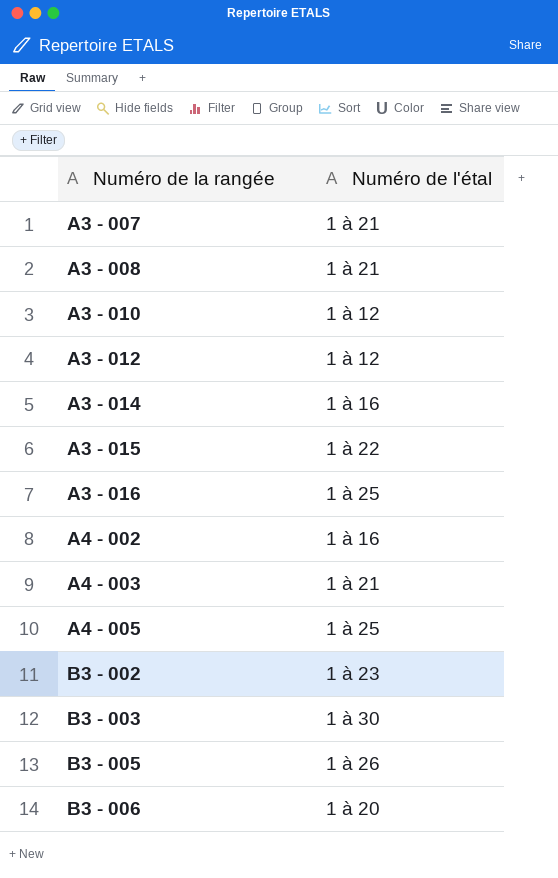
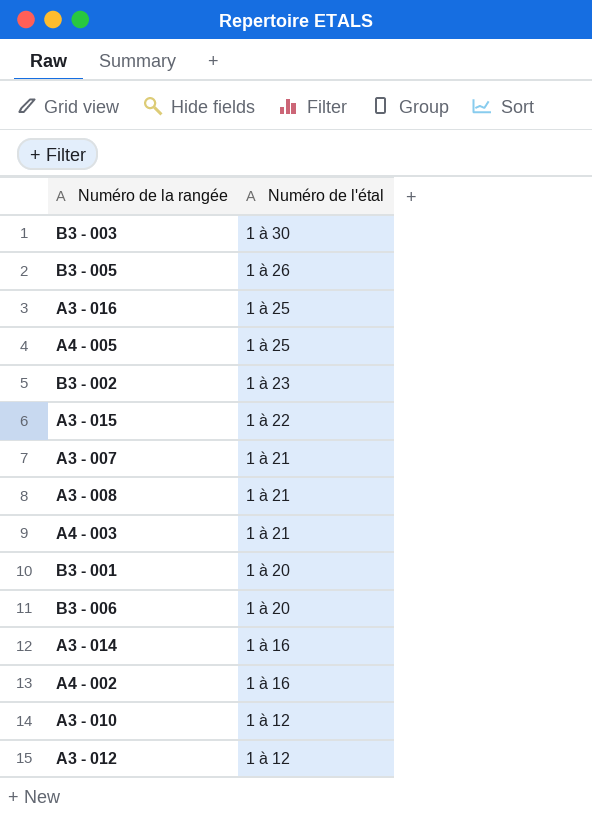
row order: Numéro de la rangée ascending -> Numéro de l'étal descending
row B3 - 001: none -> 1 à 20

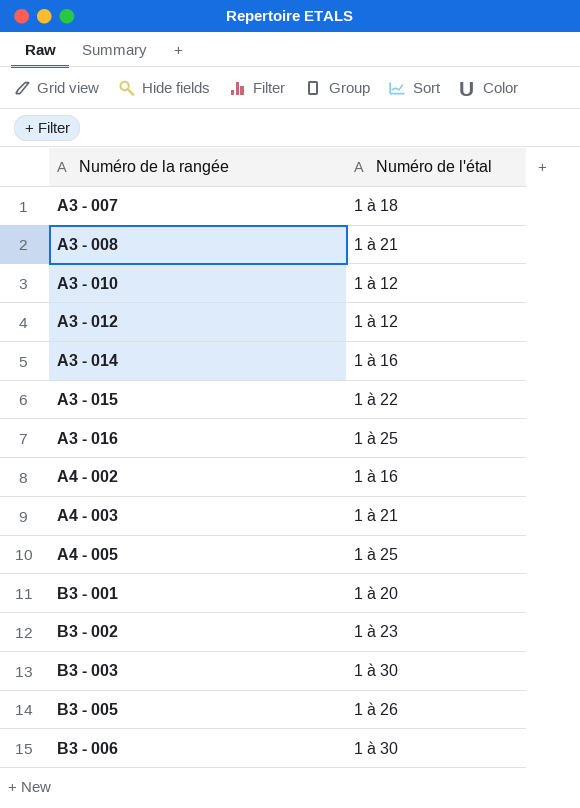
row order: Numéro de l'étal descending -> Numéro de la rangée ascending
A3 - 007 | Numéro de l'étal: 1 à 21 -> 1 à 18
B3 - 006 | Numéro de l'étal: 1 à 20 -> 1 à 30

